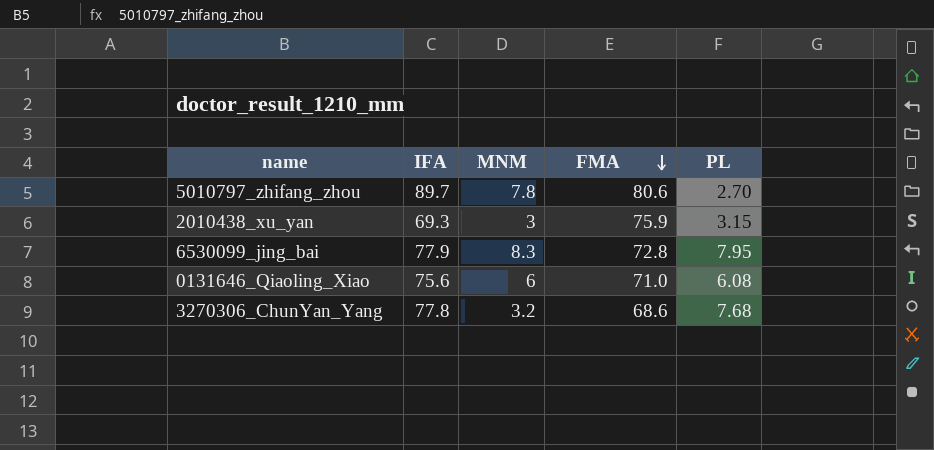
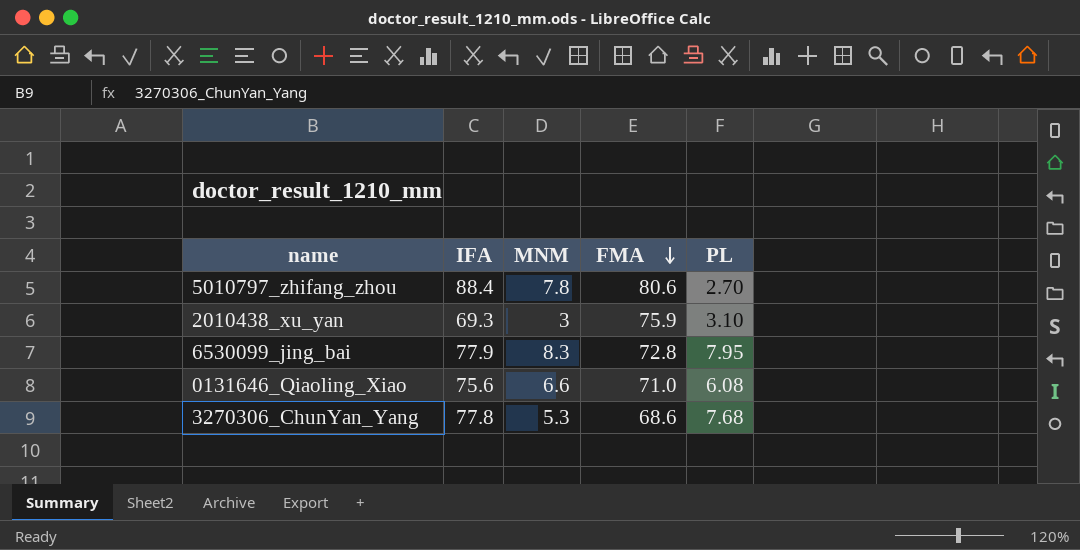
5010797_zhifang_zhou | IFA: 89.7 -> 88.4
2010438_xu_yan | PL: 3.15 -> 3.10
0131646_Qiaoling_Xiao | MNM: 6 -> 6.6
3270306_ChunYan_Yang | MNM: 3.2 -> 5.3

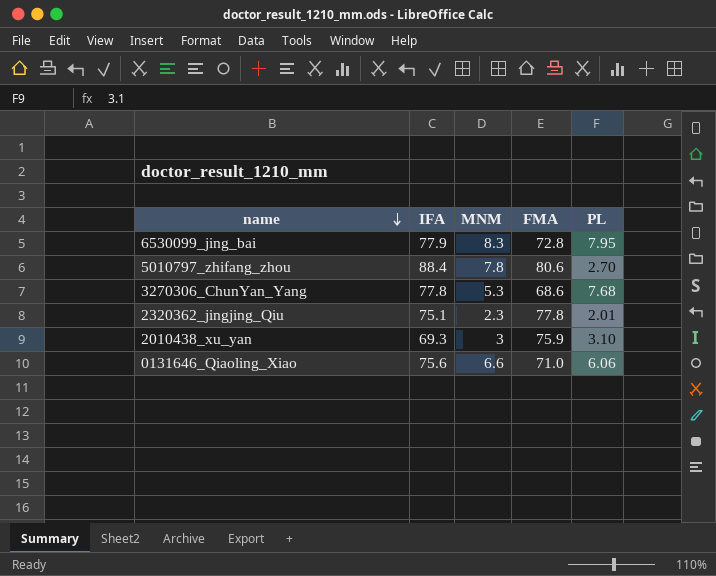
row order: FMA descending -> name descending
row 2320362_jingjing_Qiu: none -> 75.1 | 2.3 | 77.8 | 2.01
0131646_Qiaoling_Xiao | PL: 6.08 -> 6.06

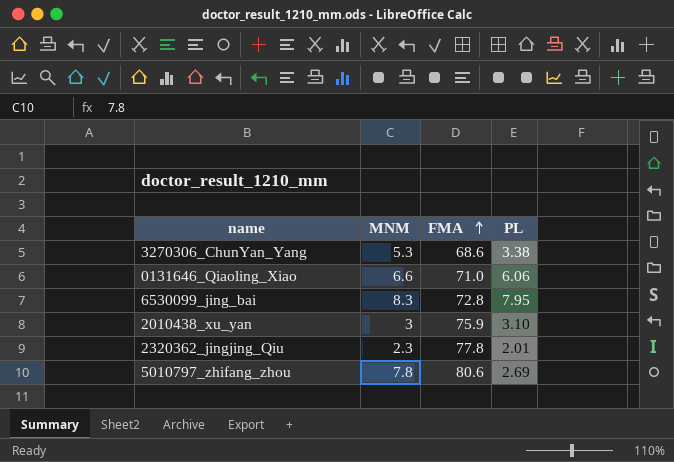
row order: name descending -> FMA ascending
column IFA | position: 2 -> none
3270306_ChunYan_Yang | PL: 7.68 -> 3.38
5010797_zhifang_zhou | PL: 2.70 -> 2.69

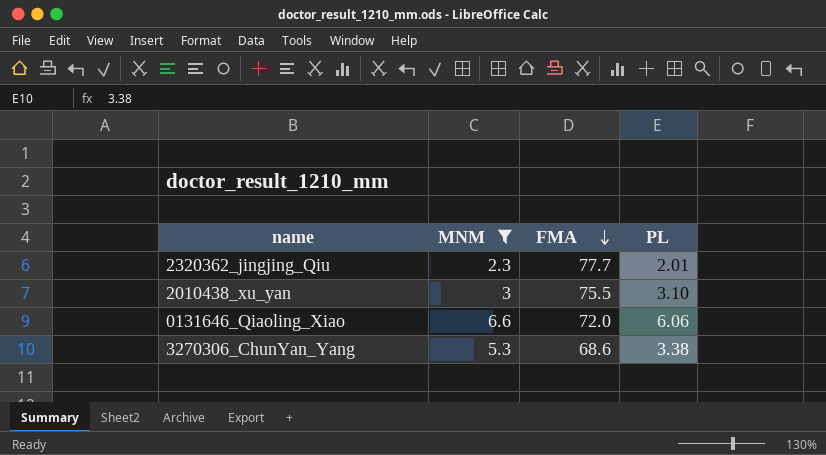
filter: none -> MNM <= 6.6
row order: FMA ascending -> FMA descending
2320362_jingjing_Qiu | FMA: 77.8 -> 77.7
2010438_xu_yan | FMA: 75.9 -> 75.5
0131646_Qiaoling_Xiao | FMA: 71.0 -> 72.0

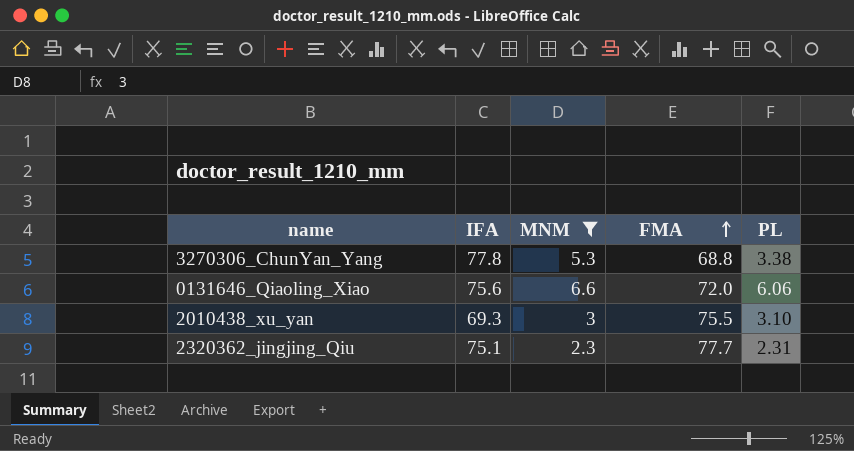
row order: FMA descending -> FMA ascending
column IFA | position: none -> 2
3270306_ChunYan_Yang | FMA: 68.6 -> 68.8
2320362_jingjing_Qiu | PL: 2.01 -> 2.31

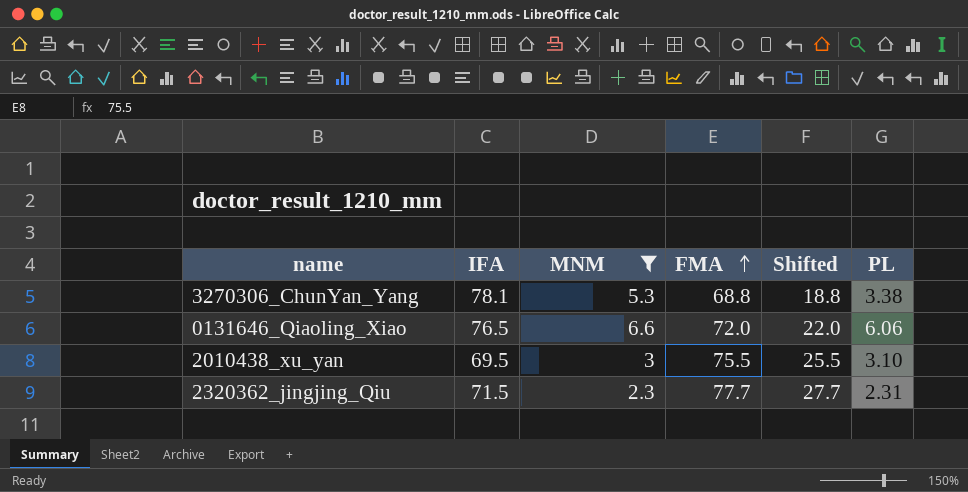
column Shifted | formula: none -> [FMA] - 50
3270306_ChunYan_Yang | IFA: 77.8 -> 78.1
0131646_Qiaoling_Xiao | IFA: 75.6 -> 76.5
2010438_xu_yan | IFA: 69.3 -> 69.5
2320362_jingjing_Qiu | IFA: 75.1 -> 71.5

